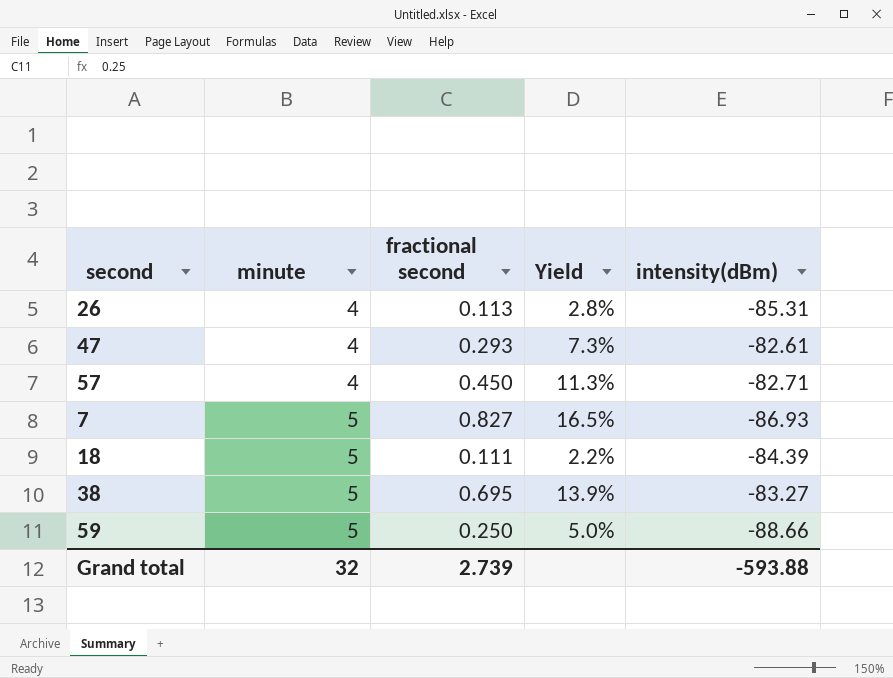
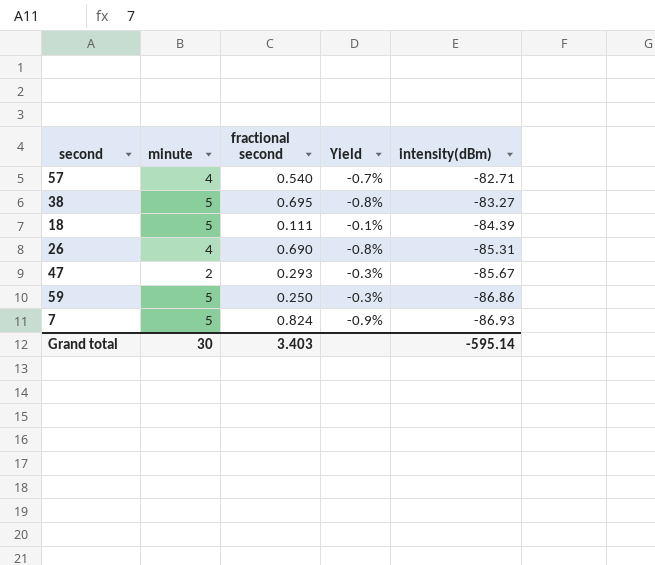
row order: minute ascending -> intensity(dBm) descending
column Yield | formula: [fractional second] / [minute] -> [fractional second] / [intensity(dBm)]
57 | fractional second: 0.450 -> 0.540
26 | fractional second: 0.113 -> 0.690
47 | minute: 4 -> 2
47 | intensity(dBm): -82.61 -> -85.67
59 | intensity(dBm): -88.66 -> -86.86
7 | fractional second: 0.827 -> 0.824
Grand total | minute: 32 -> 30
Grand total | fractional second: 2.739 -> 3.403
Grand total | intensity(dBm): -593.88 -> -595.14

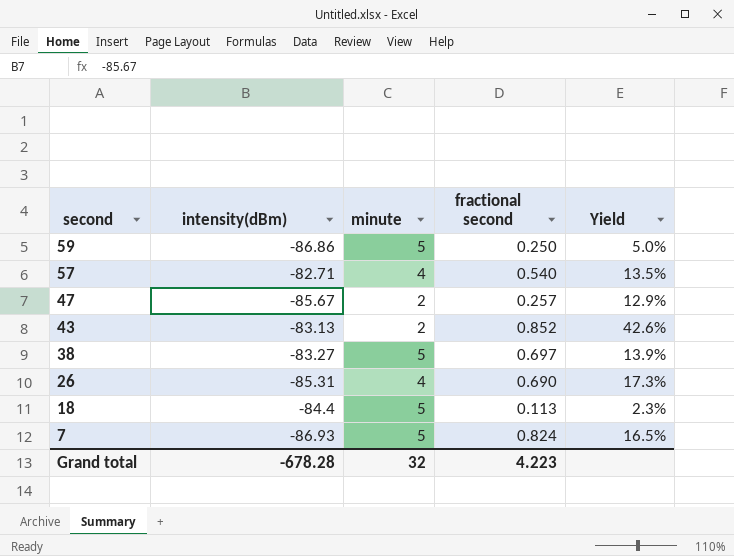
row order: intensity(dBm) descending -> second descending
column intensity(dBm) | position: 5 -> 2
column Yield | formula: [fractional second] / [intensity(dBm)] -> [fractional second] / [minute]
47 | fractional second: 0.293 -> 0.257
row 43: none -> -83.13 | 2 | 0.852 | 42.6%
38 | fractional second: 0.695 -> 0.697
18 | intensity(dBm): -84.39 -> -84.4
18 | fractional second: 0.111 -> 0.113
Grand total | intensity(dBm): -595.14 -> -678.28
Grand total | minute: 30 -> 32
Grand total | fractional second: 3.403 -> 4.223

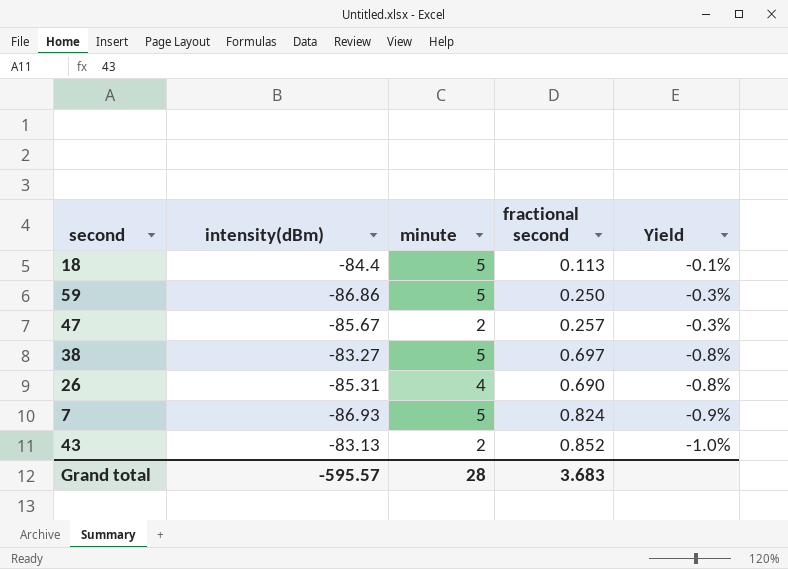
row order: second descending -> Yield descending
column Yield | formula: [fractional second] / [minute] -> [fractional second] / [intensity(dBm)]
row 57: -82.71 | 4 | 0.540 | 13.5% -> none
Grand total | intensity(dBm): -678.28 -> -595.57
Grand total | minute: 32 -> 28
Grand total | fractional second: 4.223 -> 3.683

